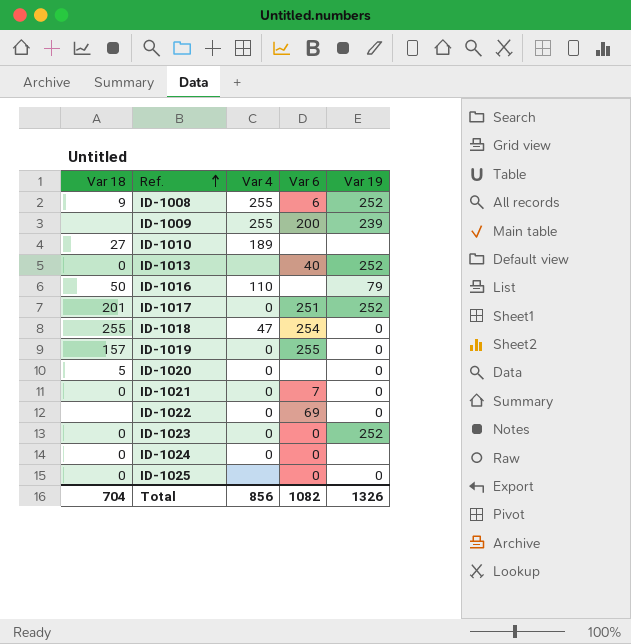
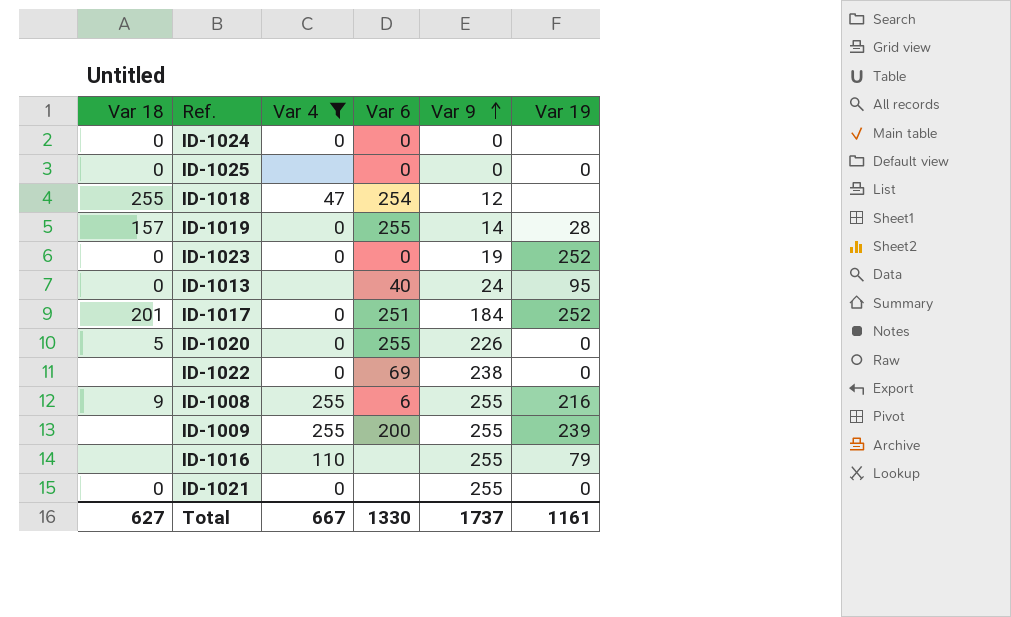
filter: none -> Var 4 != 189
row order: Ref. ascending -> Var 9 ascending
column Var 9 | position: none -> 5
ID-1018 | Var 19: 0 -> none
ID-1019 | Var 19: 0 -> 28
ID-1013 | Var 19: 252 -> 95
ID-1020 | Var 6: none -> 255
ID-1008 | Var 19: 252 -> 216
ID-1016 | Var 18: 50 -> none
ID-1021 | Var 6: 7 -> none
Total | Var 18: 704 -> 627
Total | Var 4: 856 -> 667
Total | Var 6: 1082 -> 1330
Total | Var 19: 1326 -> 1161

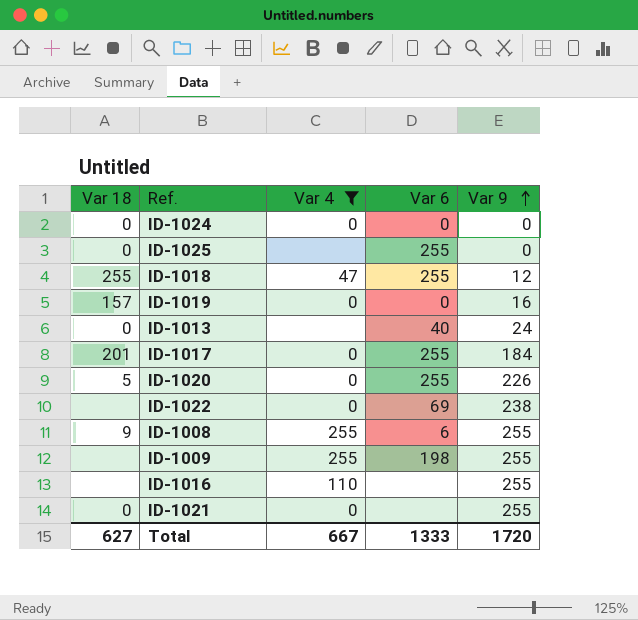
column Var 19 | position: 6 -> none
row ID-1023: 0 | 0 | 0 | 19 | 252 -> none
ID-1025 | Var 6: 0 -> 255
ID-1018 | Var 6: 254 -> 255
ID-1019 | Var 6: 255 -> 0
ID-1019 | Var 9: 14 -> 16
ID-1017 | Var 6: 251 -> 255
ID-1009 | Var 6: 200 -> 198
Total | Var 6: 1330 -> 1333
Total | Var 9: 1737 -> 1720

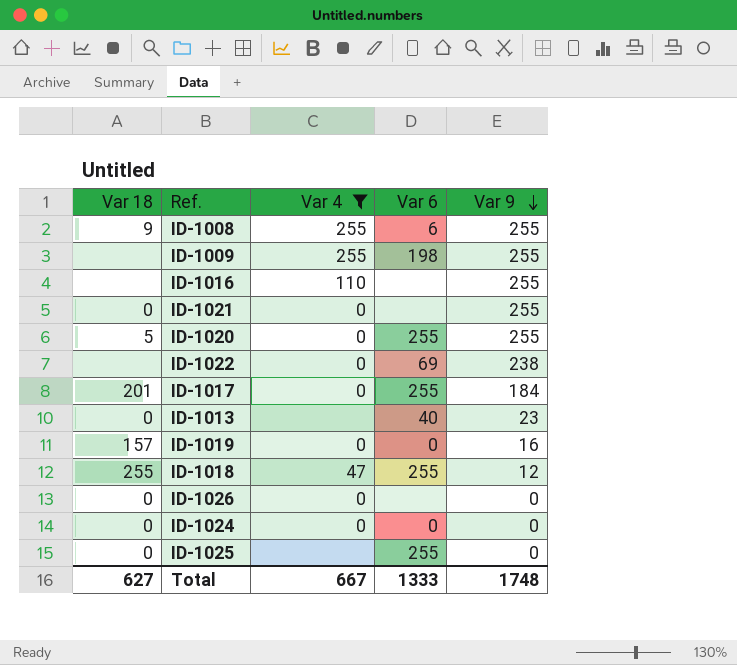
row order: Var 9 ascending -> Var 9 descending
ID-1020 | Var 9: 226 -> 255
ID-1013 | Var 9: 24 -> 23
row ID-1026: none -> 0 | 0 | none | 0
Total | Var 9: 1720 -> 1748

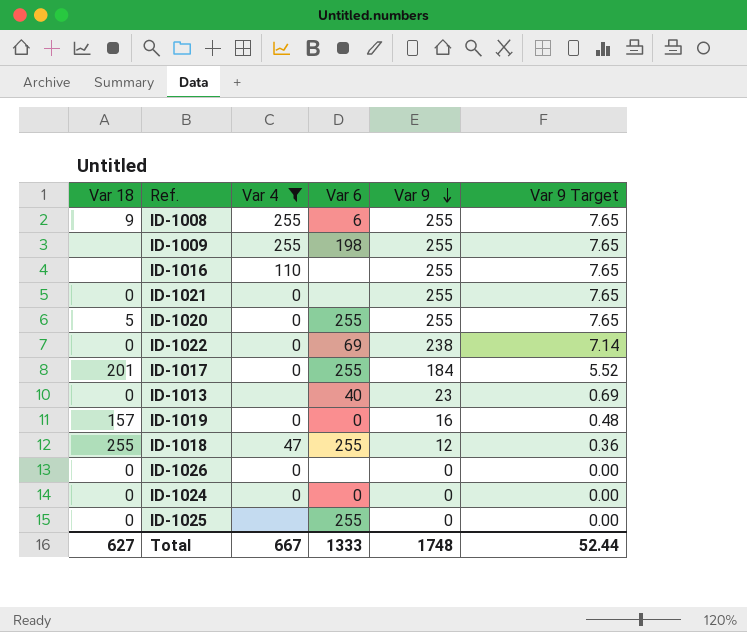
column Var 9 Target | formula: none -> [Var 9] * 0.03
ID-1022 | Var 18: none -> 0

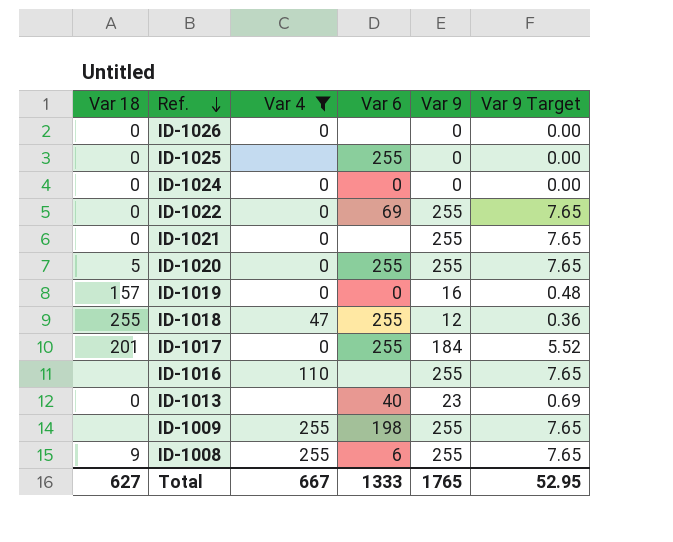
row order: Var 9 descending -> Ref. descending
ID-1022 | Var 9: 238 -> 255
ID-1022 | Var 9 Target: 7.14 -> 7.65
Total | Var 9: 1748 -> 1765
Total | Var 9 Target: 52.44 -> 52.95

